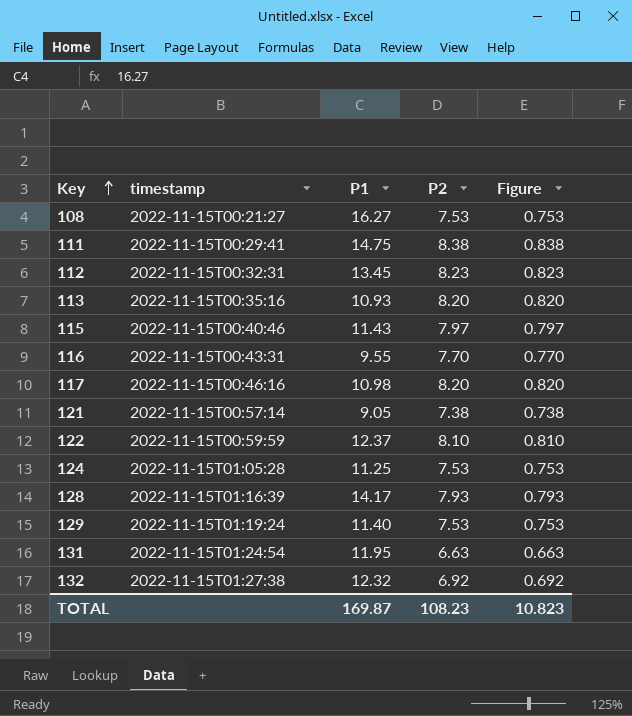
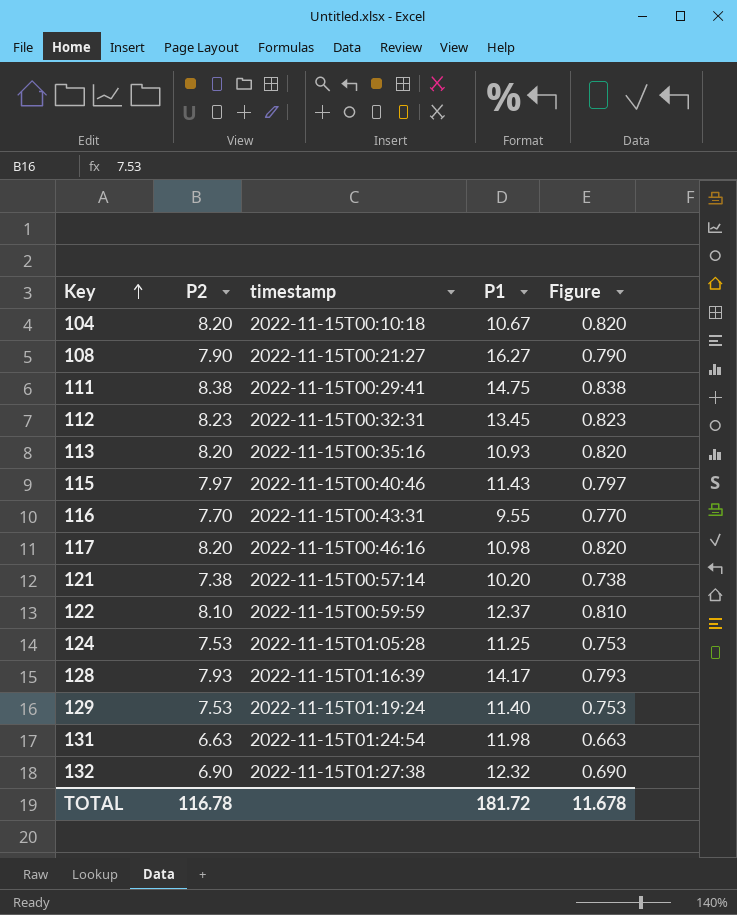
column P2 | position: 4 -> 2
row 104: none -> 8.20 | 2022-11-15T00:10:18 | 10.67 | 0.820
108 | P2: 7.53 -> 7.90
108 | Figure: 0.753 -> 0.790
121 | P1: 9.05 -> 10.20
131 | P1: 11.95 -> 11.98
132 | P2: 6.92 -> 6.90
132 | Figure: 0.692 -> 0.690
TOTAL | P2: 108.23 -> 116.78
TOTAL | P1: 169.87 -> 181.72
TOTAL | Figure: 10.823 -> 11.678

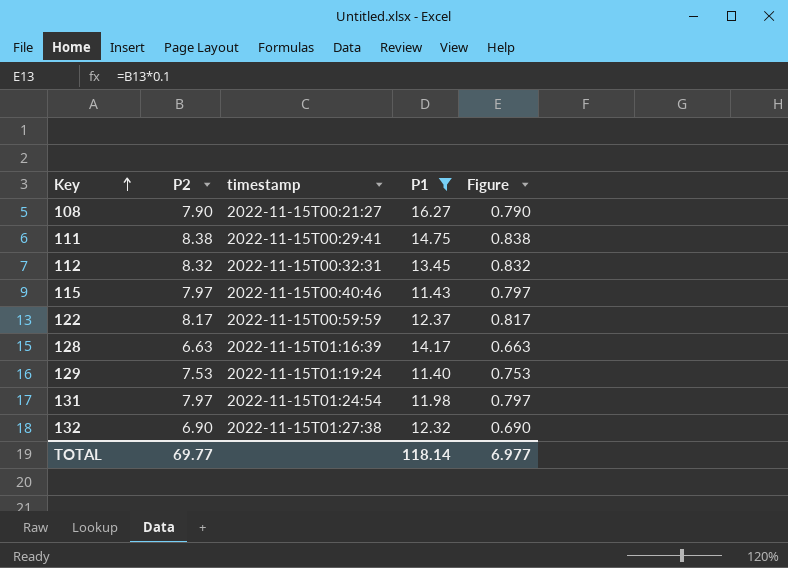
filter: none -> P1 >= 11.40
112 | P2: 8.23 -> 8.32
112 | Figure: 0.823 -> 0.832
122 | P2: 8.10 -> 8.17
122 | Figure: 0.810 -> 0.817
128 | P2: 7.93 -> 6.63
128 | Figure: 0.793 -> 0.663
131 | P2: 6.63 -> 7.97
131 | Figure: 0.663 -> 0.797
TOTAL | P2: 116.78 -> 69.77
TOTAL | P1: 181.72 -> 118.14
TOTAL | Figure: 11.678 -> 6.977

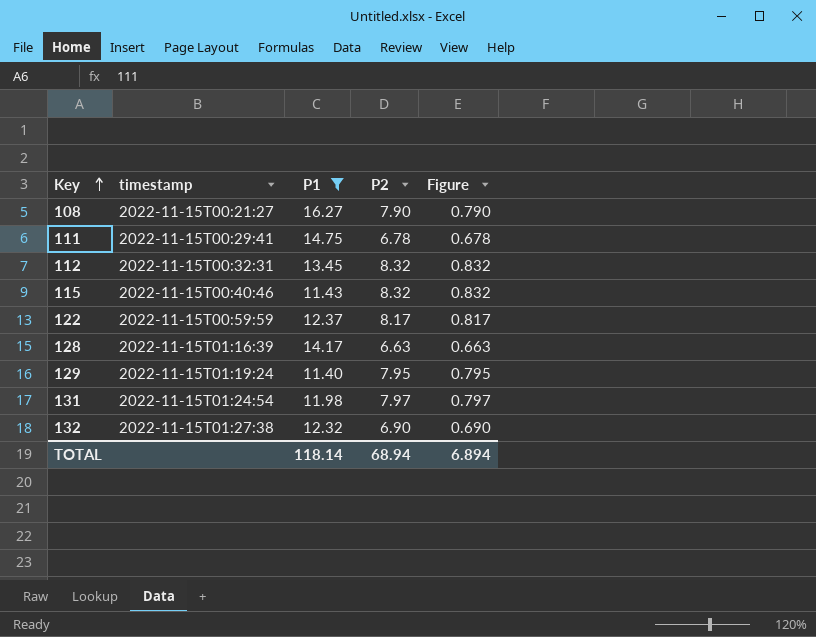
column P2 | position: 2 -> 4
111 | P2: 8.38 -> 6.78
111 | Figure: 0.838 -> 0.678
115 | P2: 7.97 -> 8.32
115 | Figure: 0.797 -> 0.832
129 | P2: 7.53 -> 7.95
129 | Figure: 0.753 -> 0.795
TOTAL | P2: 69.77 -> 68.94
TOTAL | Figure: 6.977 -> 6.894

